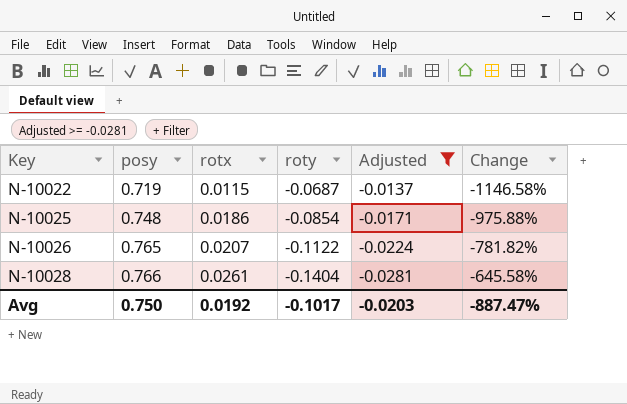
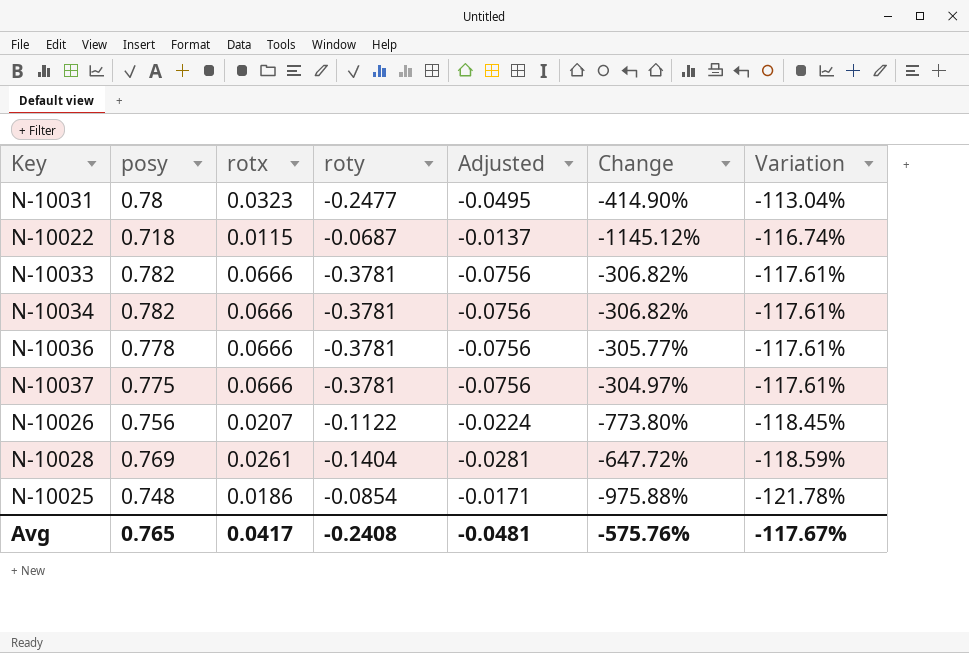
filter: Adjusted >= -0.0281 -> none
row order: Key ascending -> Variation descending
column Variation | formula: none -> ([rotx] - [roty]) / [roty]
N-10022 | posy: 0.719 -> 0.718
N-10022 | Change: -1146.58% -> -1145.12%
N-10026 | posy: 0.765 -> 0.756
N-10026 | Change: -781.82% -> -773.80%
N-10028 | posy: 0.766 -> 0.769
N-10028 | Change: -645.58% -> -647.72%
Avg | posy: 0.750 -> 0.765
Avg | rotx: 0.0192 -> 0.0417
Avg | roty: -0.1017 -> -0.2408
Avg | Adjusted: -0.0203 -> -0.0481
Avg | Change: -887.47% -> -575.76%

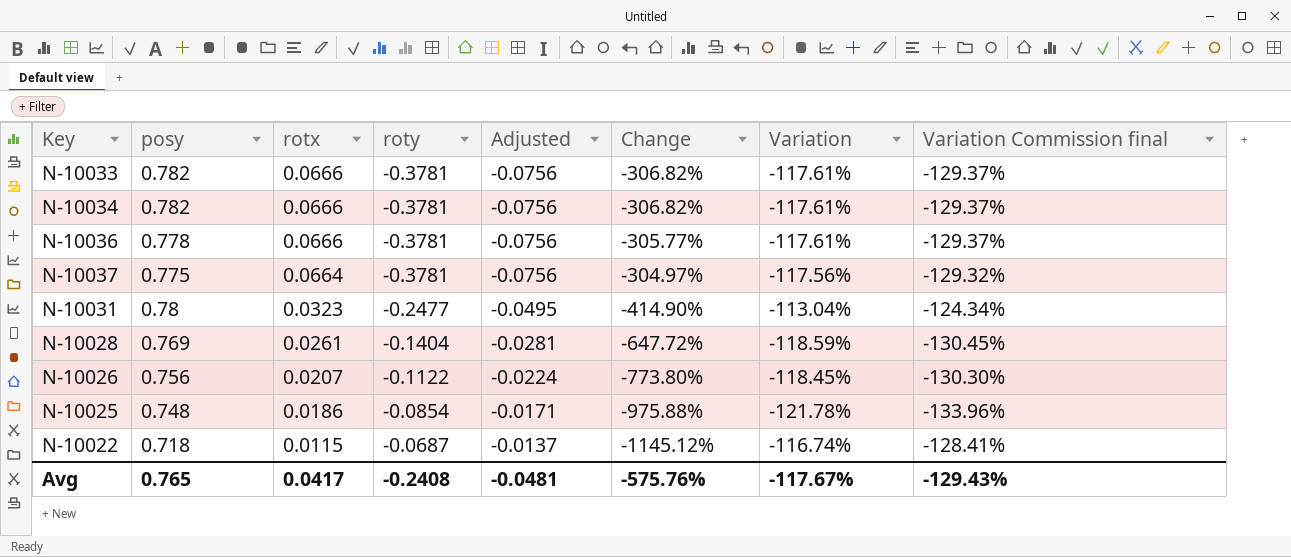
row order: Variation descending -> rotx descending
column Variation Commission final | formula: none -> [Variation] * 1.1
N-10037 | rotx: 0.0666 -> 0.0664
N-10037 | Variation: -117.61% -> -117.56%

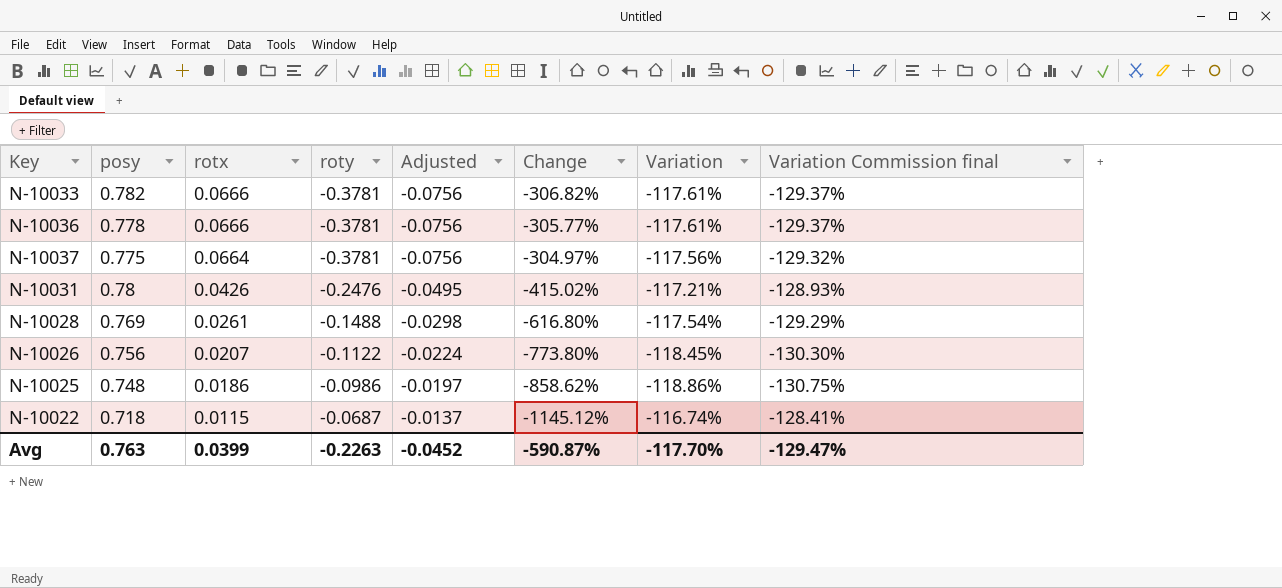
row N-10034: 0.782 | 0.0666 | -0.3781 | -0.0756 | -306.82% | -117.61% | -129.37% -> none
N-10031 | rotx: 0.0323 -> 0.0426
N-10031 | roty: -0.2477 -> -0.2476
N-10031 | Change: -414.90% -> -415.02%
N-10031 | Variation: -113.04% -> -117.21%
N-10031 | Variation Commission final: -124.34% -> -128.93%
N-10028 | roty: -0.1404 -> -0.1488
N-10028 | Adjusted: -0.0281 -> -0.0298
N-10028 | Change: -647.72% -> -616.80%
N-10028 | Variation: -118.59% -> -117.54%
N-10028 | Variation Commission final: -130.45% -> -129.29%
N-10025 | roty: -0.0854 -> -0.0986
N-10025 | Adjusted: -0.0171 -> -0.0197
N-10025 | Change: -975.88% -> -858.62%
N-10025 | Variation: -121.78% -> -118.86%
N-10025 | Variation Commission final: -133.96% -> -130.75%
Avg | posy: 0.765 -> 0.763
Avg | rotx: 0.0417 -> 0.0399
Avg | roty: -0.2408 -> -0.2263
Avg | Adjusted: -0.0481 -> -0.0452
Avg | Change: -575.76% -> -590.87%
Avg | Variation: -117.67% -> -117.70%
Avg | Variation Commission final: -129.43% -> -129.47%

